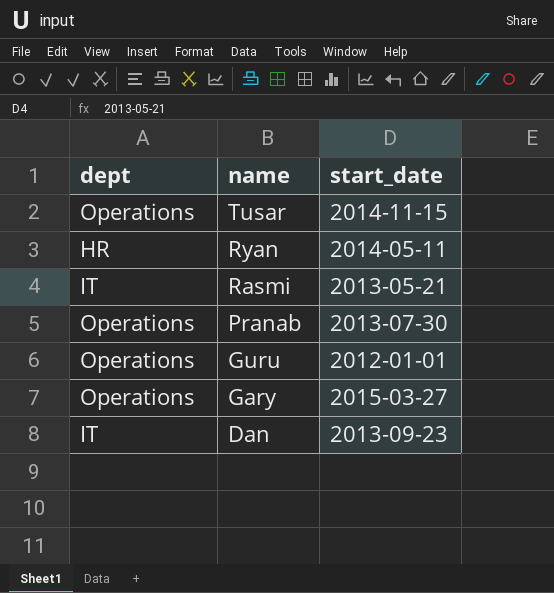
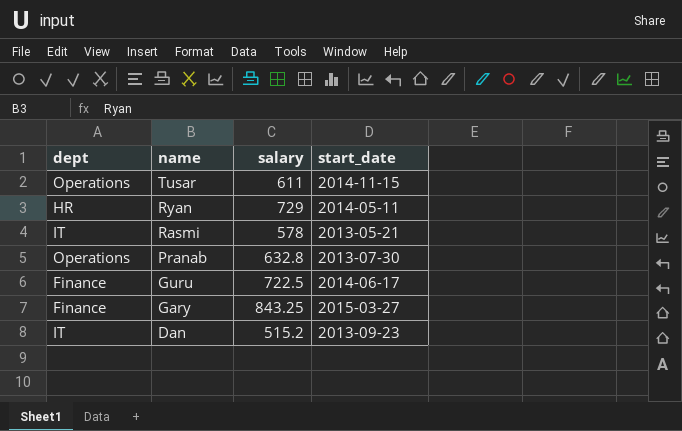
column salary | position: none -> 3
Guru | dept: Operations -> Finance
Guru | start_date: 2012-01-01 -> 2014-06-17
Gary | dept: Operations -> Finance

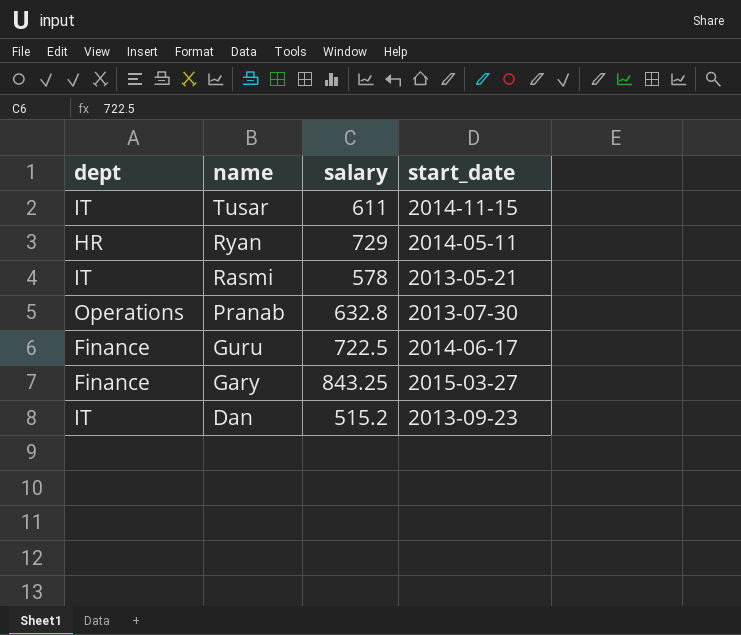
Tusar | dept: Operations -> IT

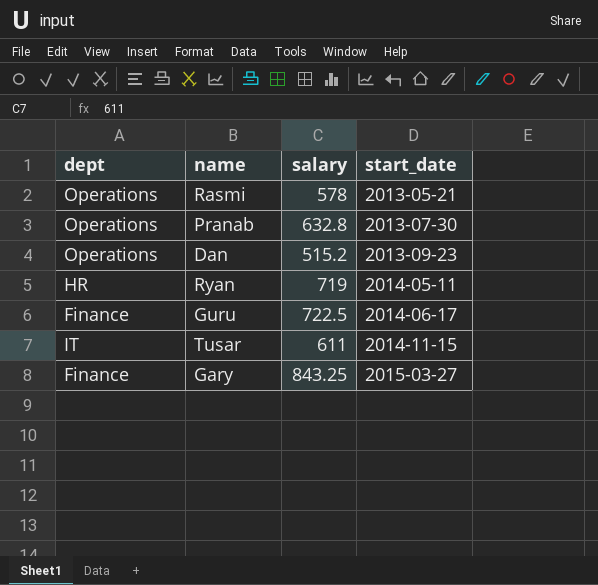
row order: name descending -> start_date ascending
Rasmi | dept: IT -> Operations
Dan | dept: IT -> Operations
Ryan | salary: 729 -> 719

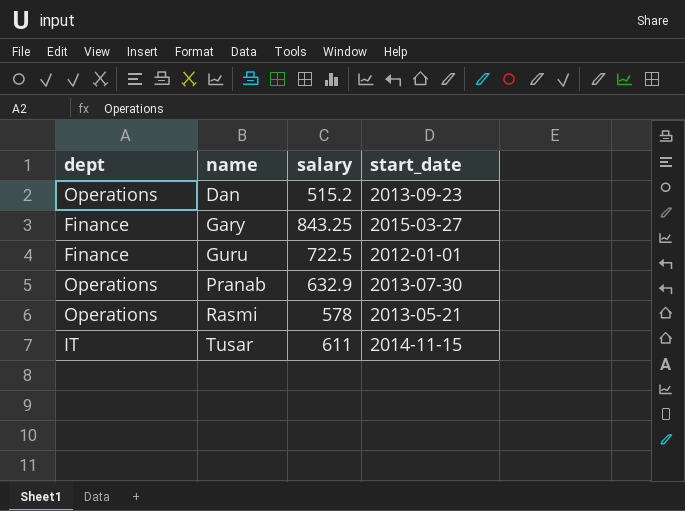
row order: start_date ascending -> name ascending
row Ryan: HR | 719 | 2014-05-11 -> none
Guru | start_date: 2014-06-17 -> 2012-01-01
Pranab | salary: 632.8 -> 632.9

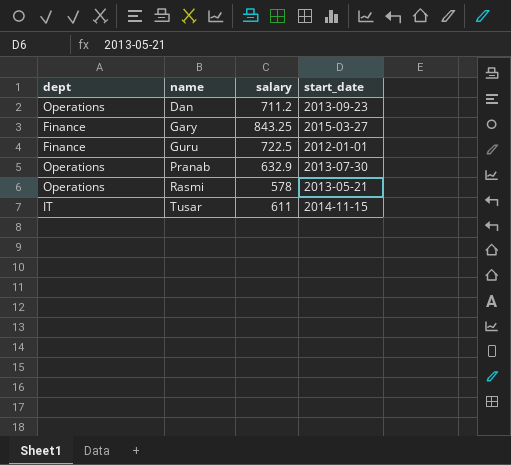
Dan | salary: 515.2 -> 711.2

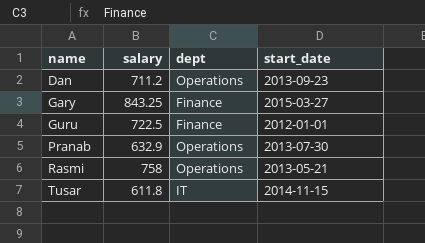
column dept | position: 1 -> 3
Rasmi | salary: 578 -> 758
Tusar | salary: 611 -> 611.8

